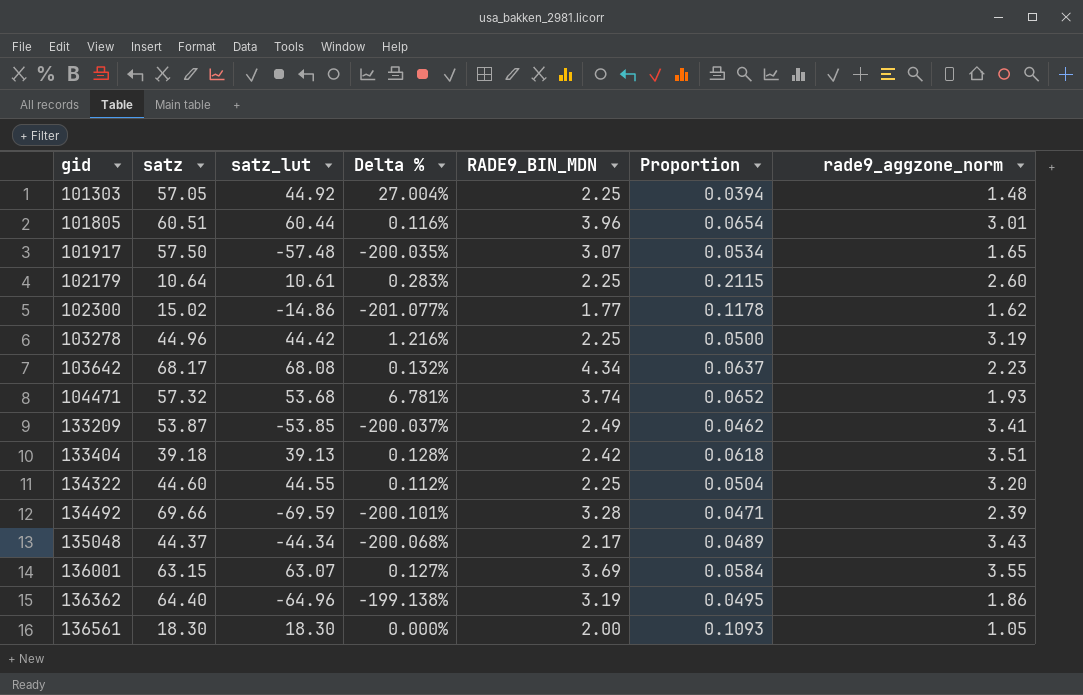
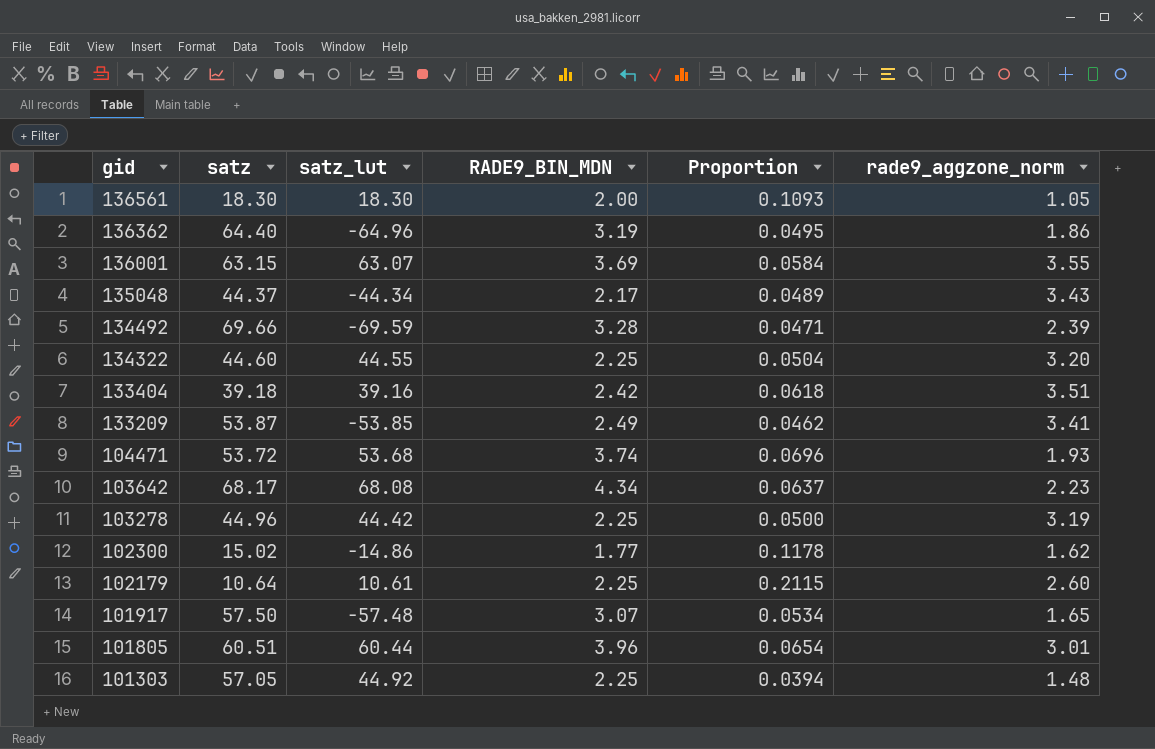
row order: gid ascending -> gid descending
column Delta % | formula: ([satz] - [satz_lut]) / [satz_lut] -> none
133404 | satz_lut: 39.13 -> 39.16
104471 | satz: 57.32 -> 53.72
104471 | Proportion: 0.0652 -> 0.0696

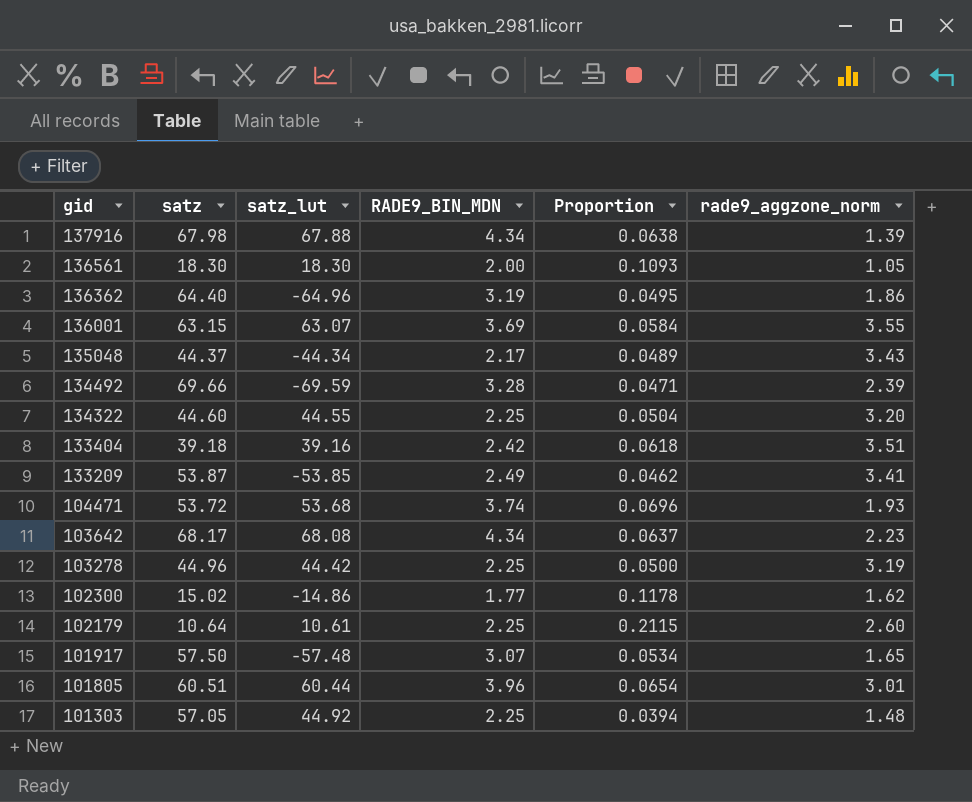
row 137916: none -> 67.98 | 67.88 | 4.34 | 0.0638 | 1.39

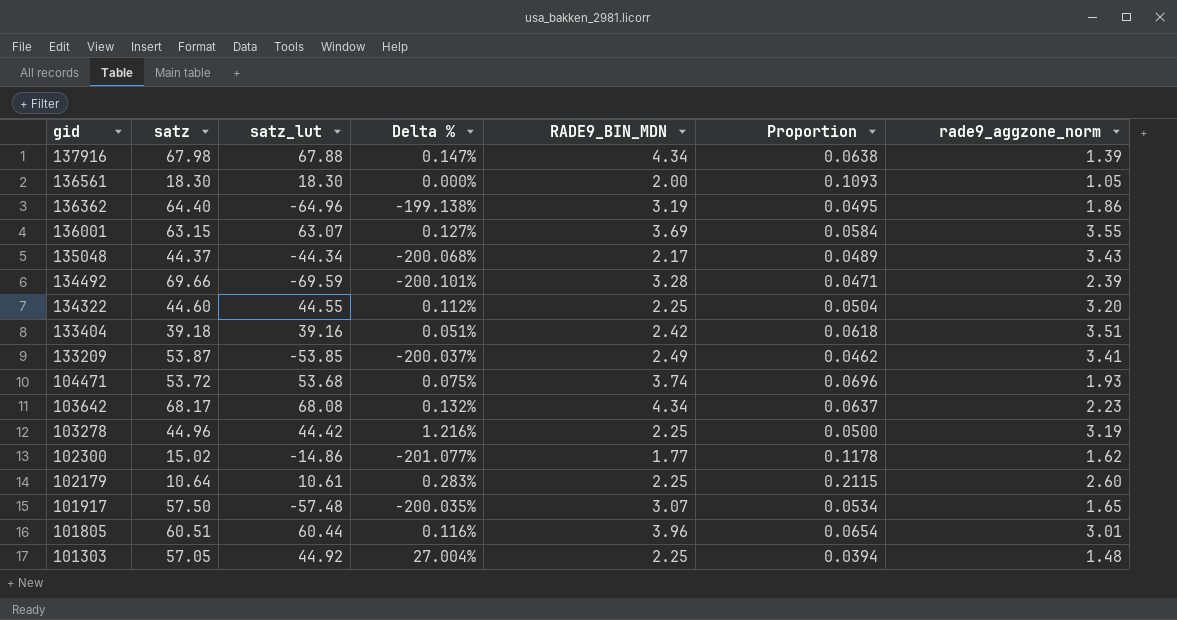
column Delta % | formula: none -> ([satz] - [satz_lut]) / [satz_lut]

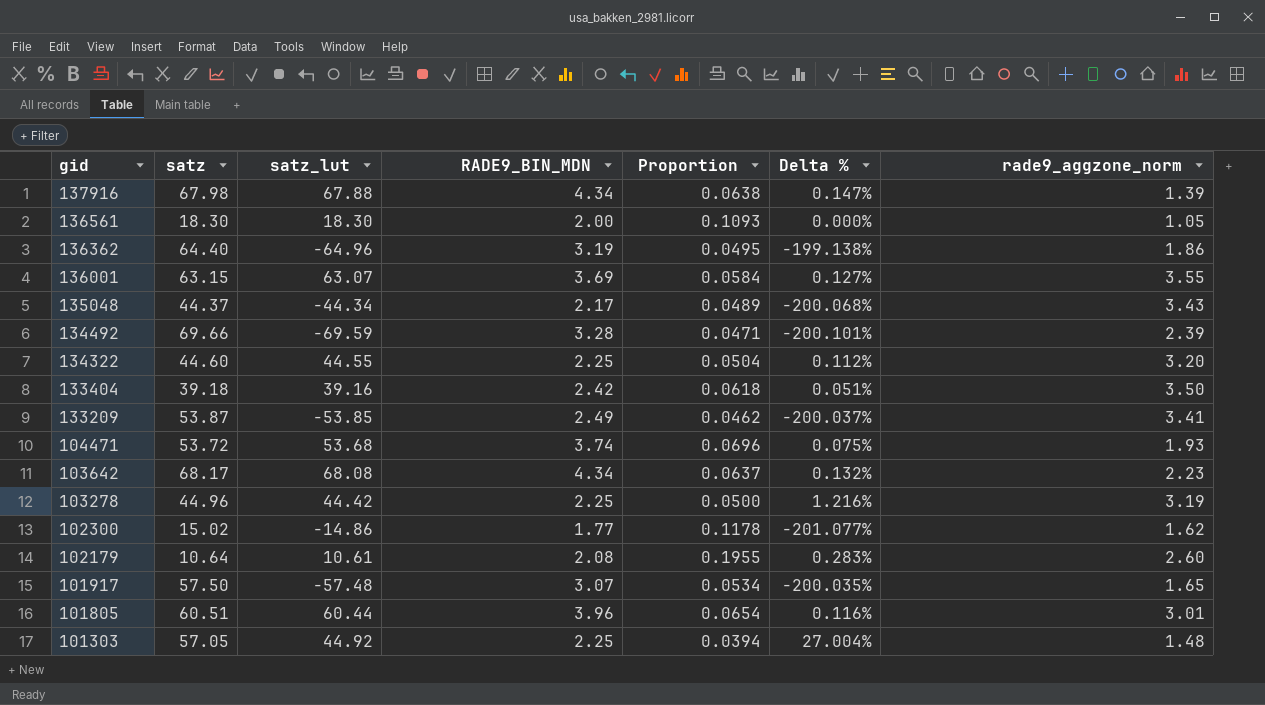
column Delta % | position: 4 -> 6
133404 | rade9_aggzone_norm: 3.51 -> 3.50
102179 | RADE9_BIN_MDN: 2.25 -> 2.08
102179 | Proportion: 0.2115 -> 0.1955

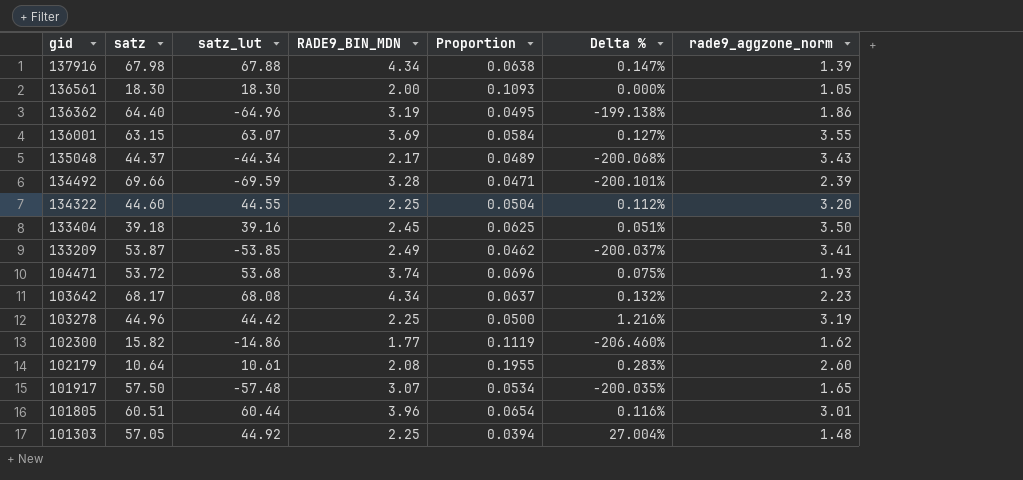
133404 | RADE9_BIN_MDN: 2.42 -> 2.45
133404 | Proportion: 0.0618 -> 0.0625
102300 | satz: 15.02 -> 15.82
102300 | Proportion: 0.1178 -> 0.1119
102300 | Delta %: -201.077% -> -206.460%

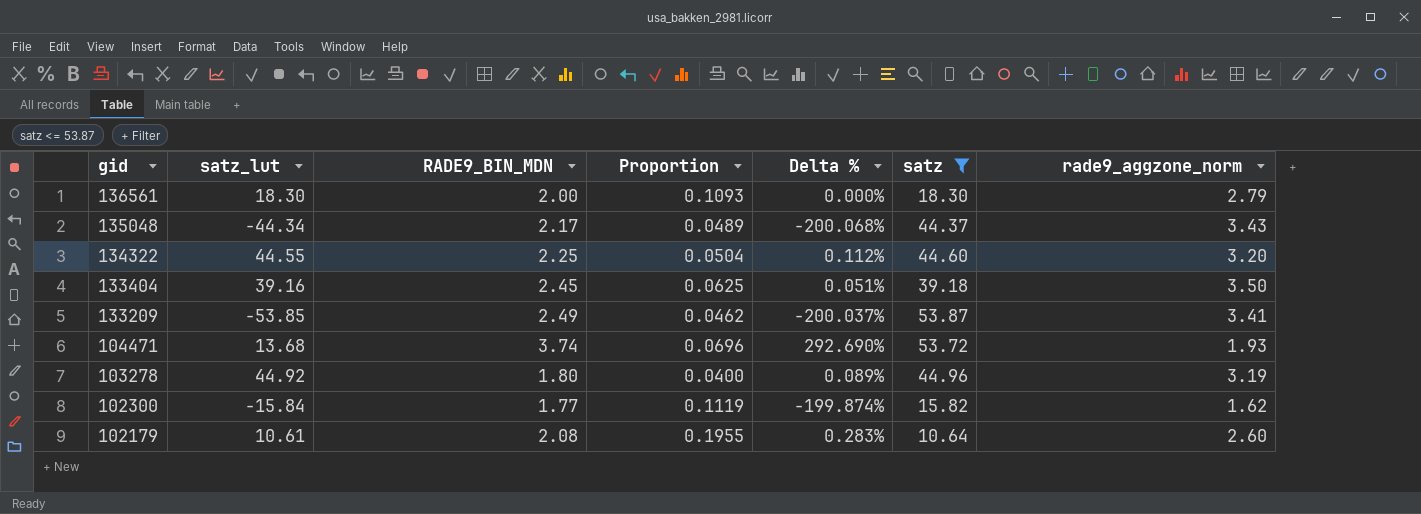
filter: none -> satz <= 53.87
column satz | position: 2 -> 6
136561 | rade9_aggzone_norm: 1.05 -> 2.79
104471 | satz_lut: 53.68 -> 13.68
104471 | Delta %: 0.075% -> 292.690%
103278 | satz_lut: 44.42 -> 44.92
103278 | RADE9_BIN_MDN: 2.25 -> 1.80
103278 | Proportion: 0.0500 -> 0.0400
103278 | Delta %: 1.216% -> 0.089%
102300 | satz_lut: -14.86 -> -15.84
102300 | Delta %: -206.460% -> -199.874%

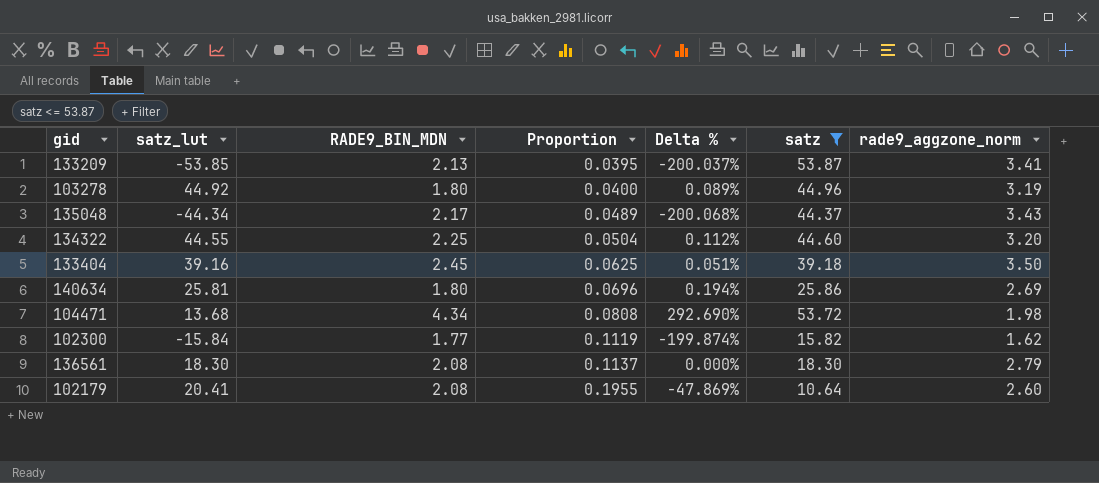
row order: gid descending -> Proportion ascending
133209 | RADE9_BIN_MDN: 2.49 -> 2.13
133209 | Proportion: 0.0462 -> 0.0395
row 140634: none -> 25.81 | 1.80 | 0.0696 | 0.194% | 25.86 | 2.69
104471 | RADE9_BIN_MDN: 3.74 -> 4.34
104471 | Proportion: 0.0696 -> 0.0808
104471 | rade9_aggzone_norm: 1.93 -> 1.98
136561 | RADE9_BIN_MDN: 2.00 -> 2.08
136561 | Proportion: 0.1093 -> 0.1137
102179 | satz_lut: 10.61 -> 20.41
102179 | Delta %: 0.283% -> -47.869%

